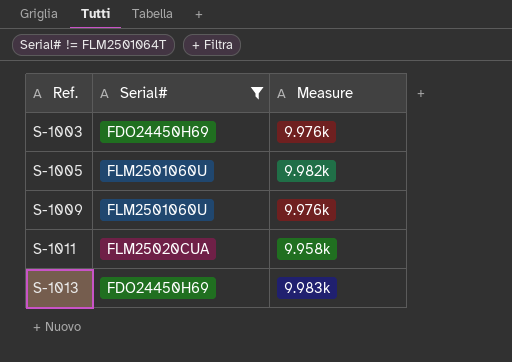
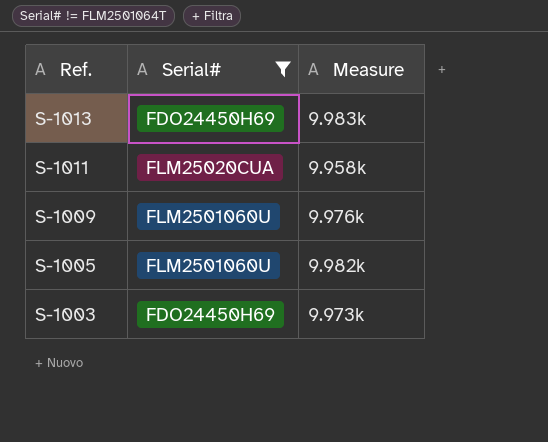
row order: Ref. ascending -> Ref. descending
S-1003 | Measure: 9.976k -> 9.973k

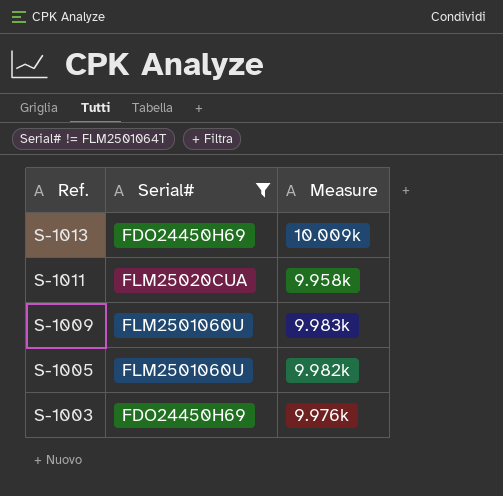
S-1013 | Measure: 9.983k -> 10.009k
S-1009 | Measure: 9.976k -> 9.983k
S-1003 | Measure: 9.973k -> 9.976k

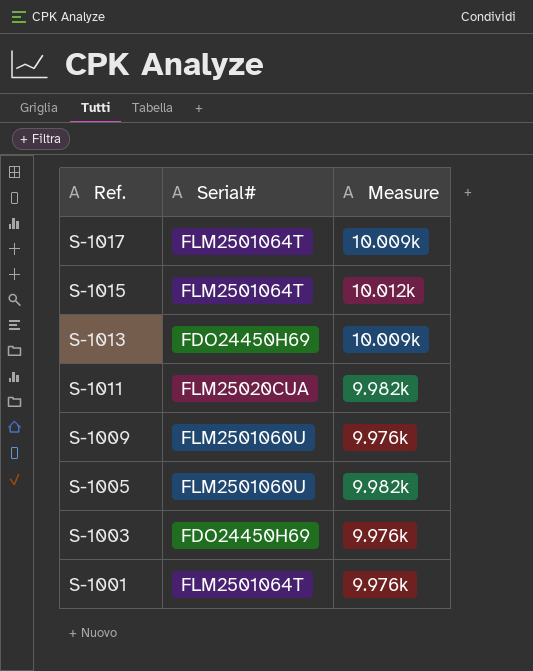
filter: Serial# != FLM2501064T -> none
S-1011 | Measure: 9.958k -> 9.982k
S-1009 | Measure: 9.983k -> 9.976k

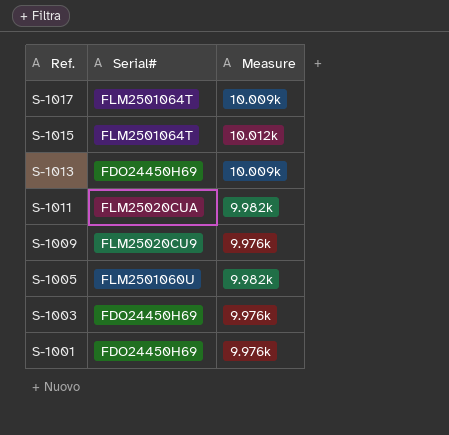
S-1009 | Serial#: FLM2501060U -> FLM25020CU9
S-1001 | Serial#: FLM2501064T -> FDO24450H69

